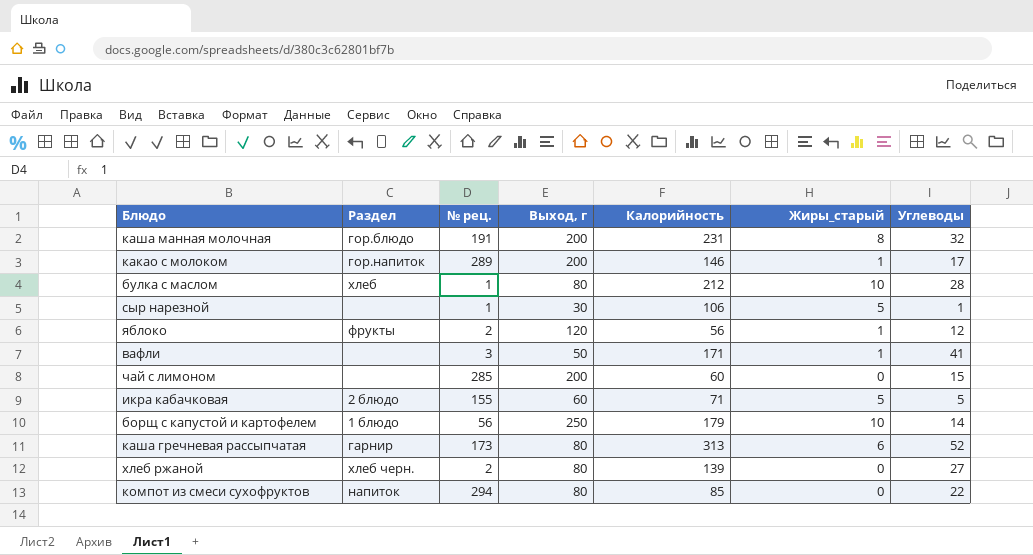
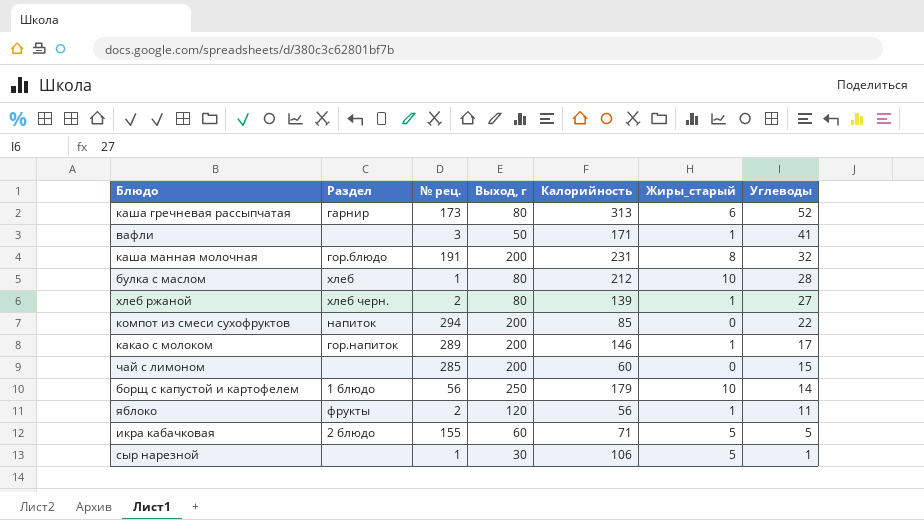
row order: none -> Углеводы descending
хлеб ржаной | Жиры_старый: 0 -> 1
компот из смеси сухофруктов | Выход, г: 80 -> 200
яблоко | Углеводы: 12 -> 11

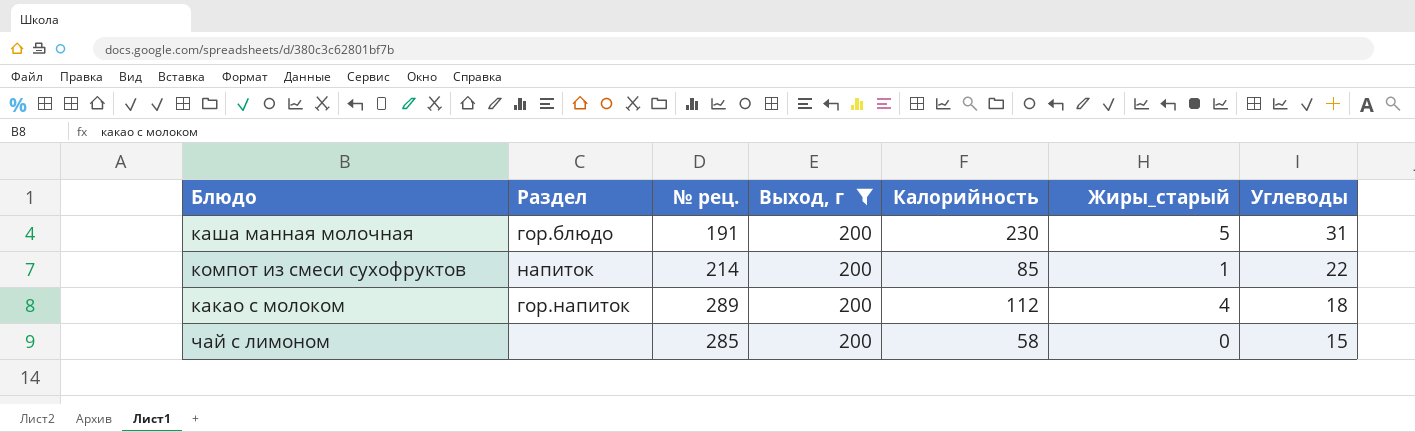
filter: none -> Выход, г = 200
каша манная молочная | Калорийность: 231 -> 230
каша манная молочная | Жиры_старый: 8 -> 5
каша манная молочная | Углеводы: 32 -> 31
компот из смеси сухофруктов | № рец.: 294 -> 214
компот из смеси сухофруктов | Жиры_старый: 0 -> 1
какао с молоком | Калорийность: 146 -> 112
какао с молоком | Жиры_старый: 1 -> 4
какао с молоком | Углеводы: 17 -> 18
чай с лимоном | Калорийность: 60 -> 58

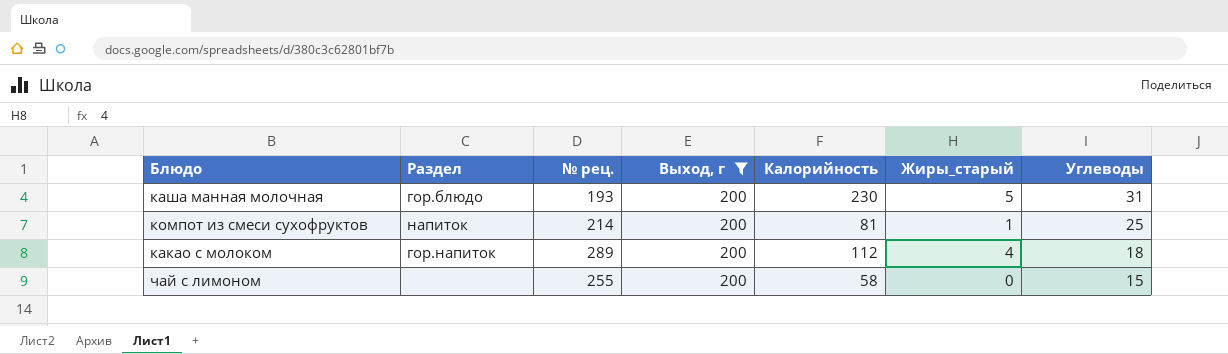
каша манная молочная | № рец.: 191 -> 193
компот из смеси сухофруктов | Калорийность: 85 -> 81
компот из смеси сухофруктов | Углеводы: 22 -> 25
чай с лимоном | № рец.: 285 -> 255

